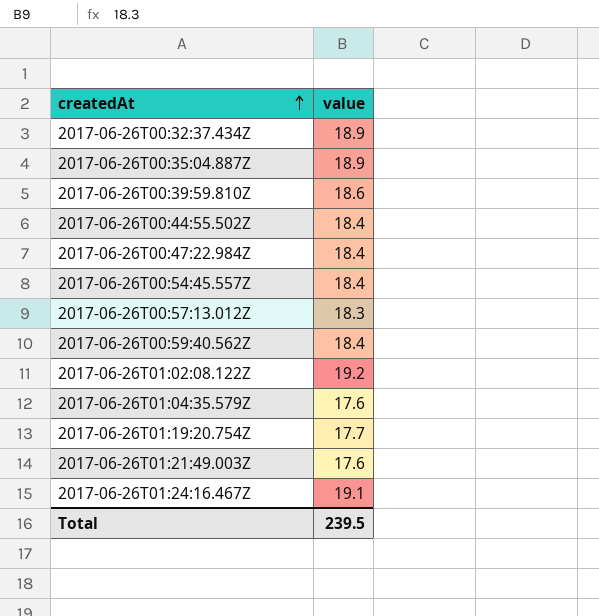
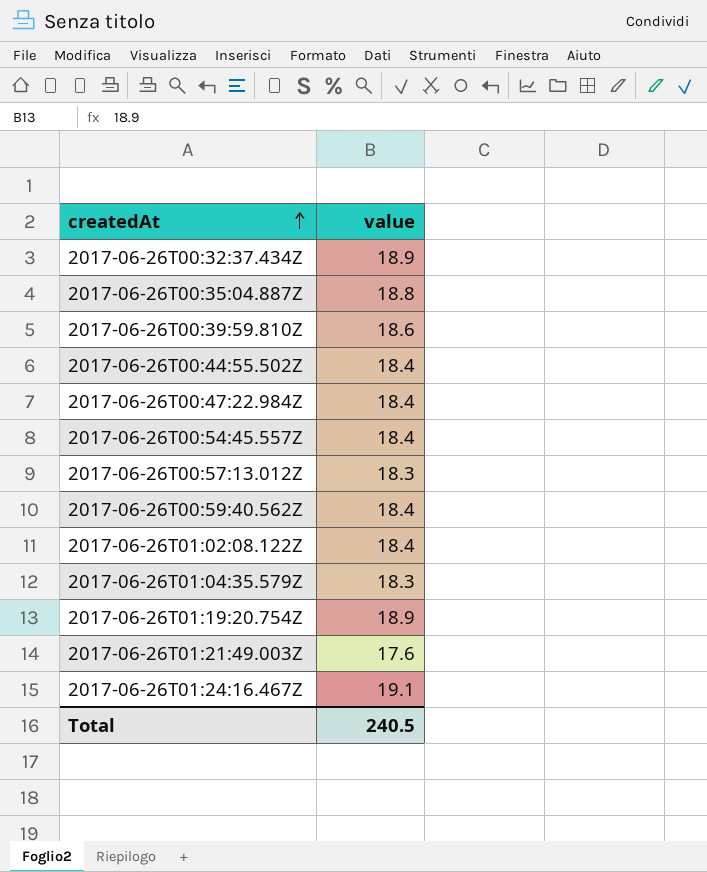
2017-06-26T00:35:04.887Z | value: 18.9 -> 18.8
2017-06-26T01:02:08.122Z | value: 19.2 -> 18.4
2017-06-26T01:04:35.579Z | value: 17.6 -> 18.3
2017-06-26T01:19:20.754Z | value: 17.7 -> 18.9
Total | value: 239.5 -> 240.5

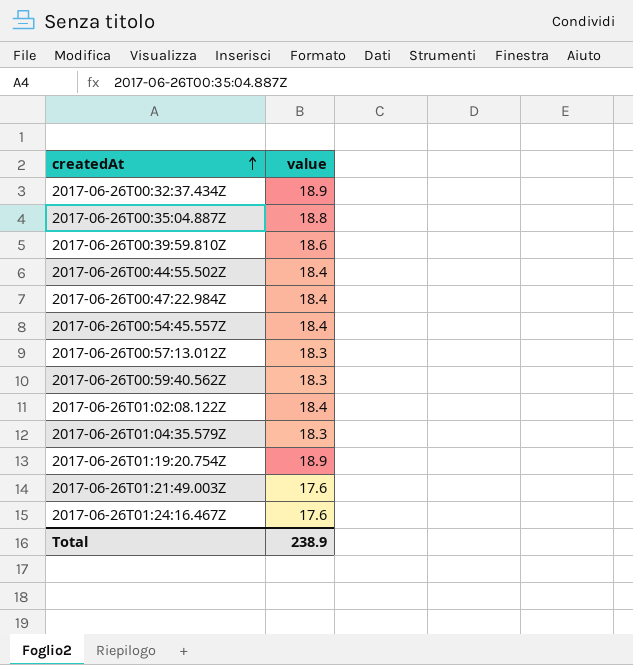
2017-06-26T00:59:40.562Z | value: 18.4 -> 18.3
2017-06-26T01:24:16.467Z | value: 19.1 -> 17.6
Total | value: 240.5 -> 238.9

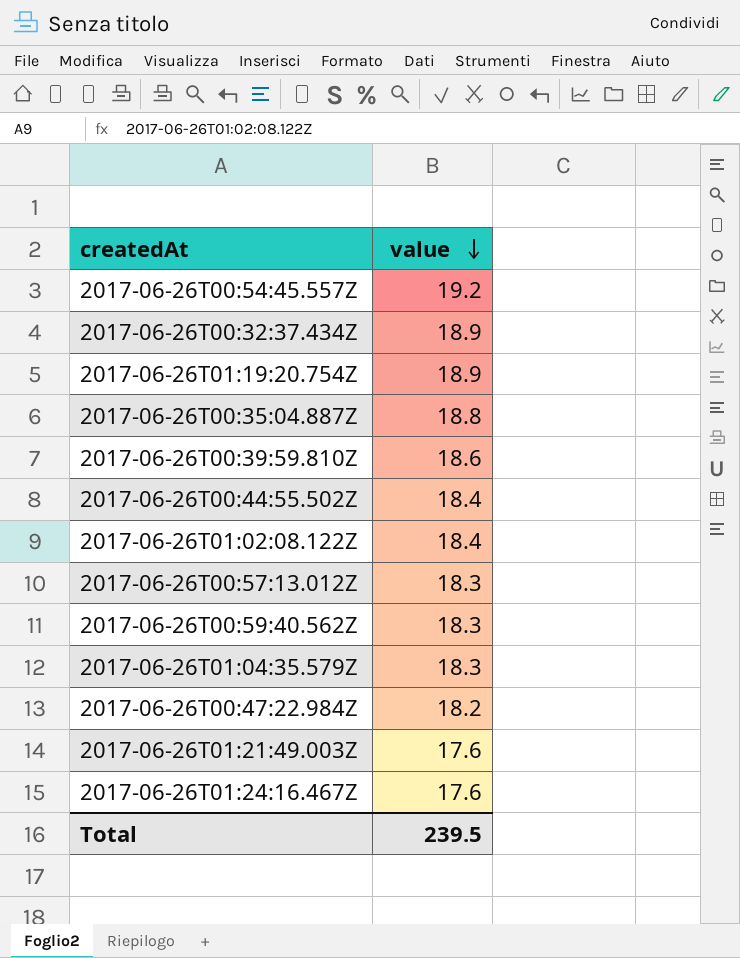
row order: createdAt ascending -> value descending
2017-06-26T00:54:45.557Z | value: 18.4 -> 19.2
2017-06-26T00:47:22.984Z | value: 18.4 -> 18.2
Total | value: 238.9 -> 239.5

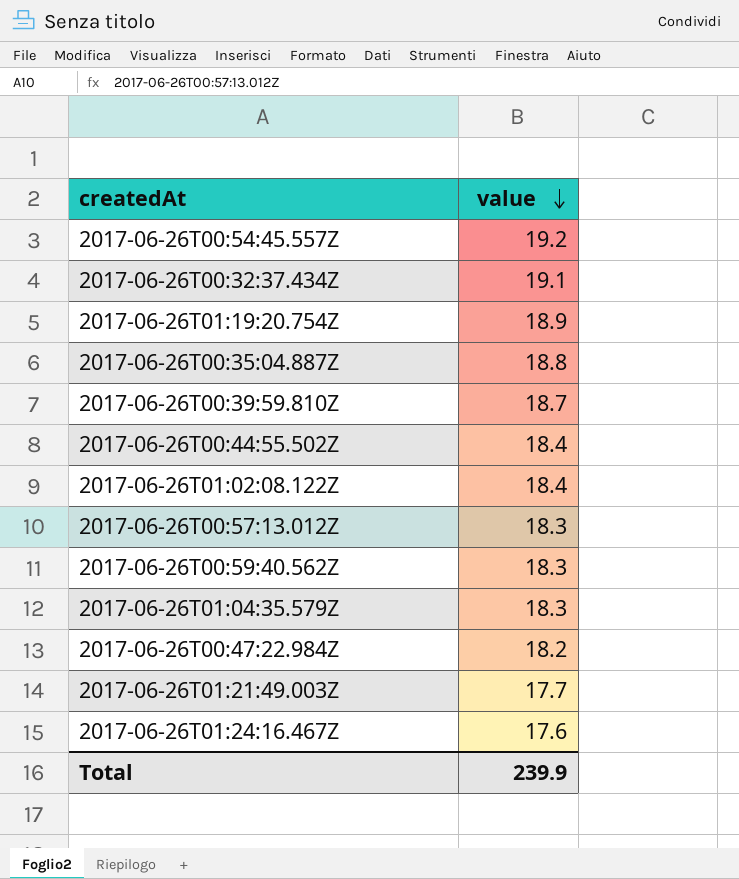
2017-06-26T00:32:37.434Z | value: 18.9 -> 19.1
2017-06-26T00:39:59.810Z | value: 18.6 -> 18.7
2017-06-26T01:21:49.003Z | value: 17.6 -> 17.7
Total | value: 239.5 -> 239.9

